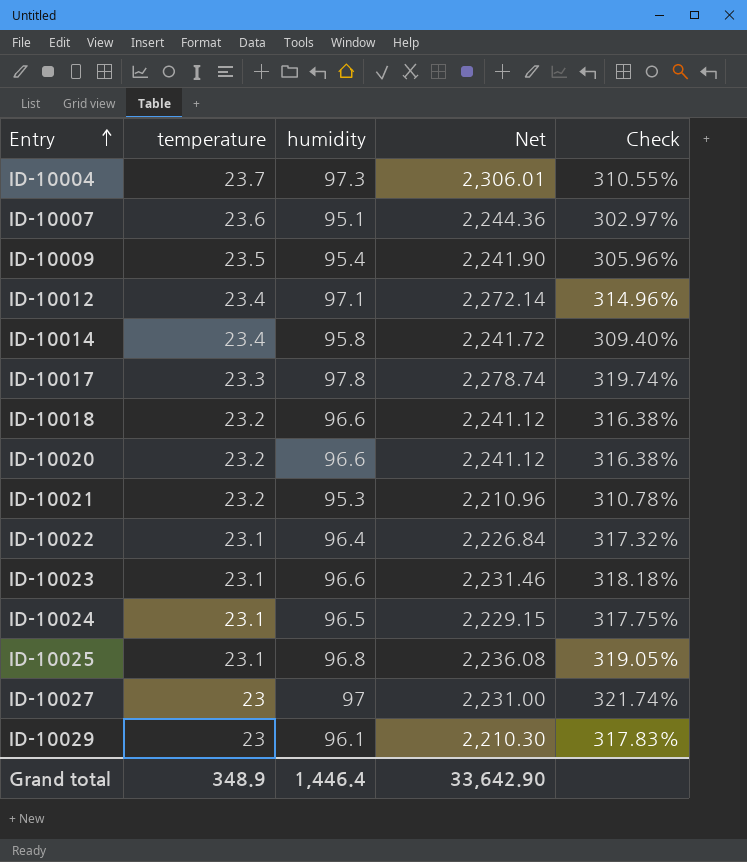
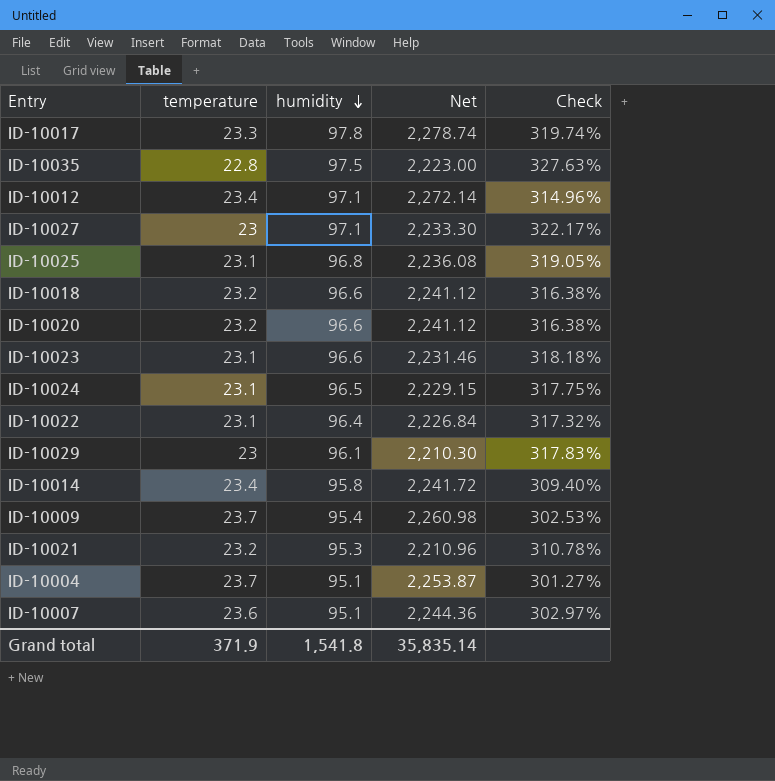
row order: Entry ascending -> humidity descending
row ID-10035: none -> 22.8 | 97.5 | 2,223.00 | 327.63%
ID-10027 | humidity: 97 -> 97.1
ID-10027 | Net: 2,231.00 -> 2,233.30
ID-10027 | Check: 321.74% -> 322.17%
ID-10009 | temperature: 23.5 -> 23.7
ID-10009 | Net: 2,241.90 -> 2,260.98
ID-10009 | Check: 305.96% -> 302.53%
ID-10004 | humidity: 97.3 -> 95.1
ID-10004 | Net: 2,306.01 -> 2,253.87
ID-10004 | Check: 310.55% -> 301.27%
Grand total | temperature: 348.9 -> 371.9
Grand total | humidity: 1,446.4 -> 1,541.8
Grand total | Net: 33,642.90 -> 35,835.14

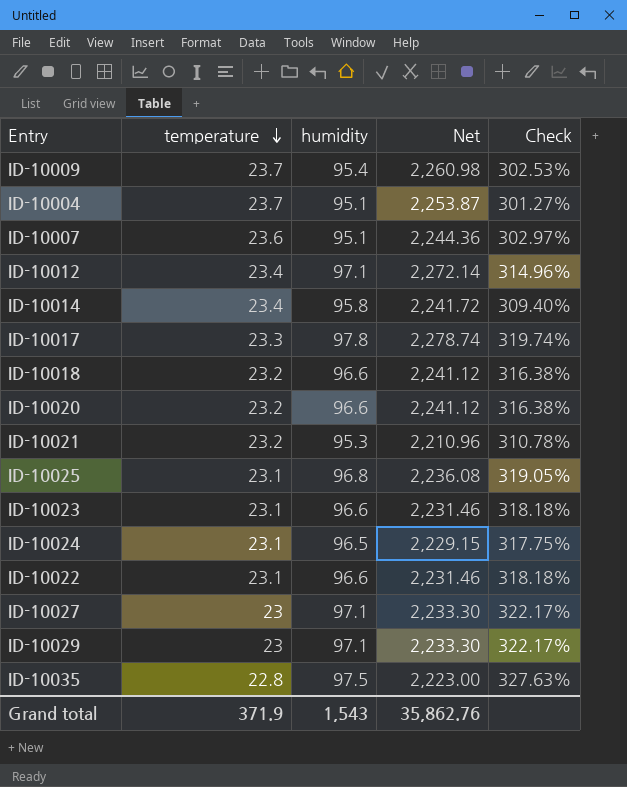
row order: humidity descending -> temperature descending
ID-10022 | humidity: 96.4 -> 96.6
ID-10022 | Net: 2,226.84 -> 2,231.46
ID-10022 | Check: 317.32% -> 318.18%
ID-10029 | humidity: 96.1 -> 97.1
ID-10029 | Net: 2,210.30 -> 2,233.30
ID-10029 | Check: 317.83% -> 322.17%
Grand total | humidity: 1,541.8 -> 1,543
Grand total | Net: 35,835.14 -> 35,862.76

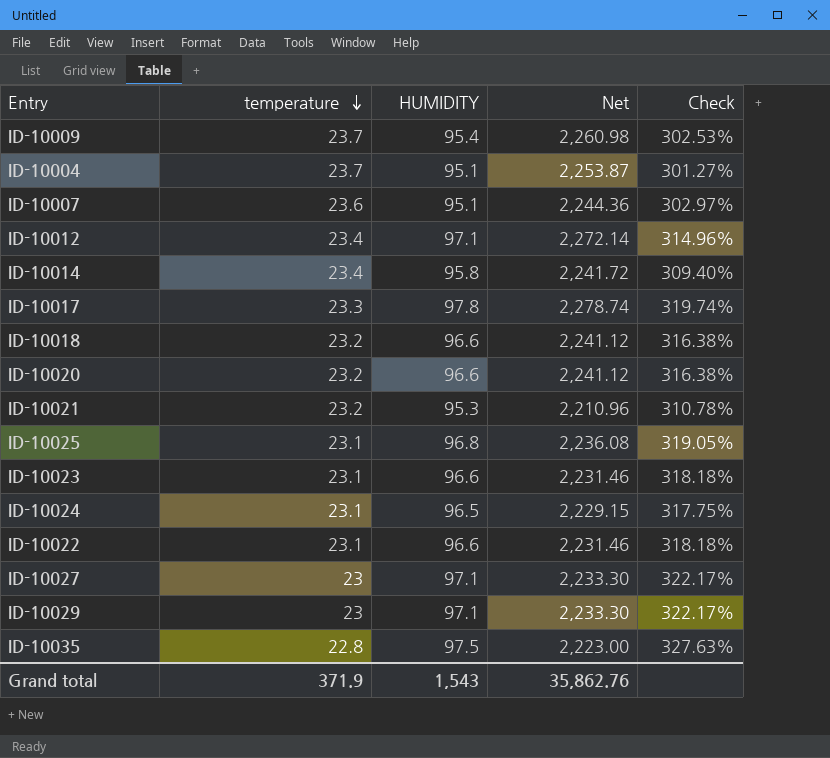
column name: humidity -> HUMIDITY

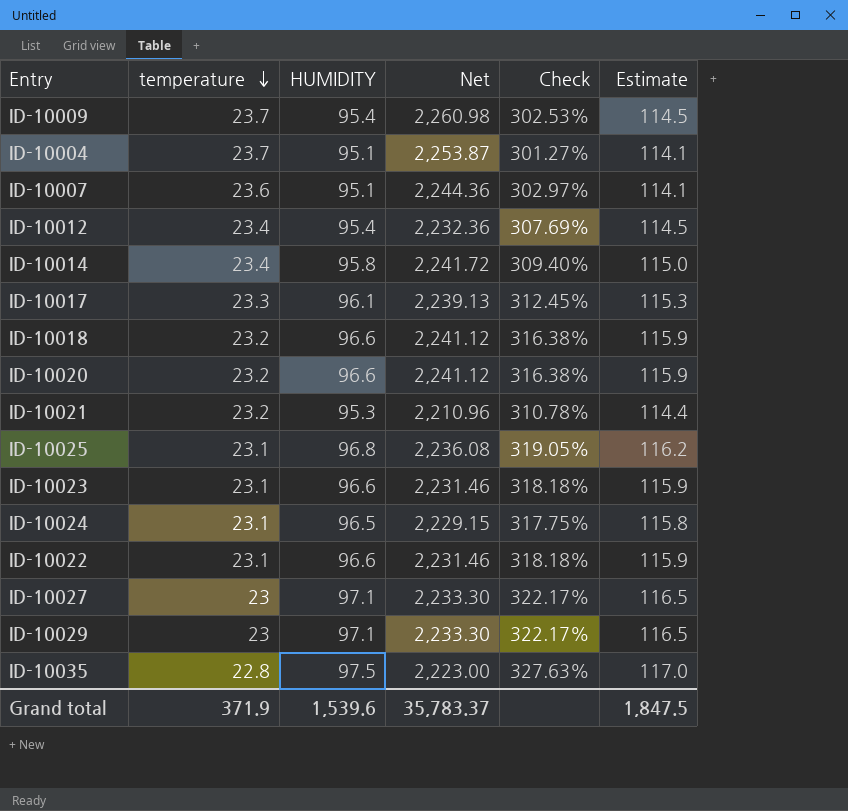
column Estimate | formula: none -> [HUMIDITY] * 1.2
ID-10012 | HUMIDITY: 97.1 -> 95.4
ID-10012 | Net: 2,272.14 -> 2,232.36
ID-10012 | Check: 314.96% -> 307.69%
ID-10017 | HUMIDITY: 97.8 -> 96.1
ID-10017 | Net: 2,278.74 -> 2,239.13
ID-10017 | Check: 319.74% -> 312.45%
Grand total | HUMIDITY: 1,543 -> 1,539.6
Grand total | Net: 35,862.76 -> 35,783.37

